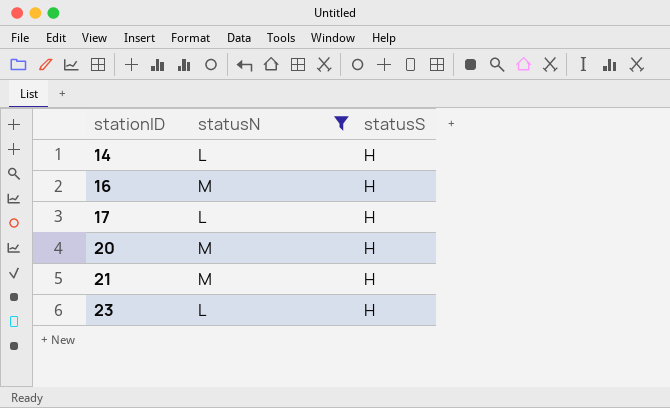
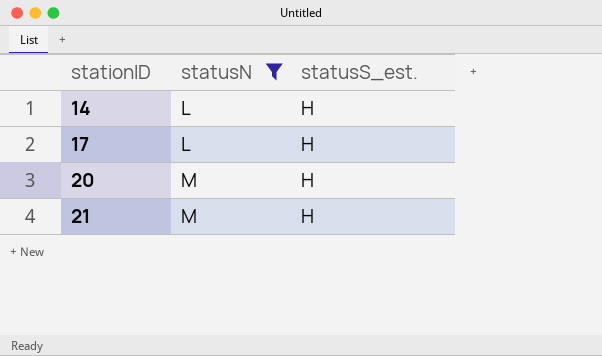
column name: statusS -> statusS_est.
row 16: M | H -> none
row 23: L | H -> none

